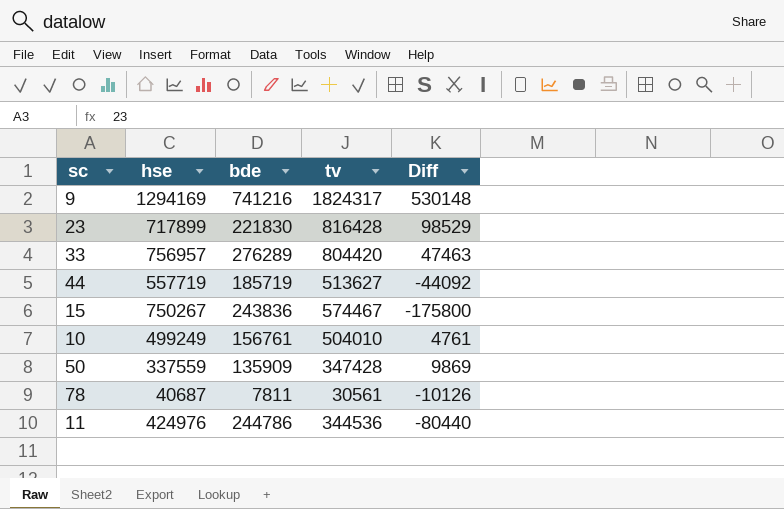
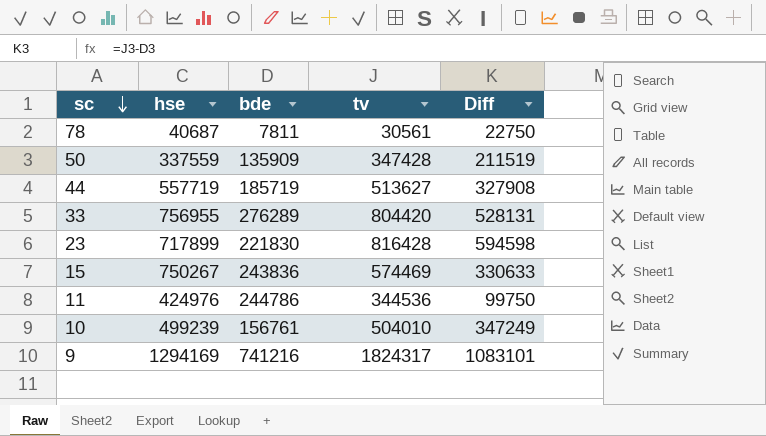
row order: none -> sc descending
column Diff | formula: [tv] - [hse] -> [tv] - [bde]
33 | hse: 756957 -> 756955
15 | tv: 574467 -> 574469
10 | hse: 499249 -> 499239

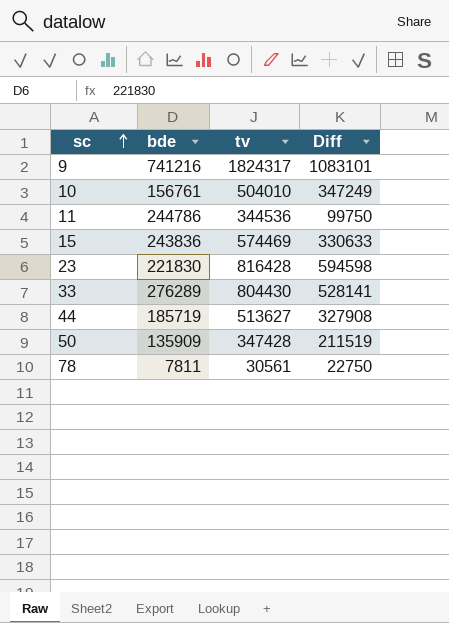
row order: sc descending -> sc ascending
column hse | position: 2 -> none
33 | tv: 804420 -> 804430
33 | Diff: 528131 -> 528141

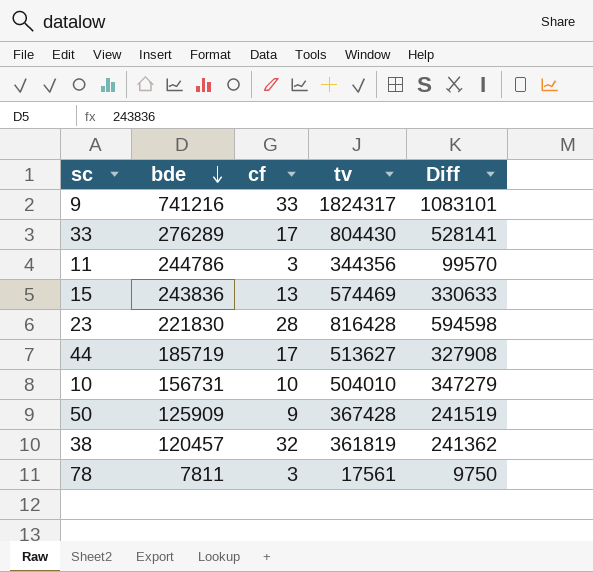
row order: sc ascending -> bde descending
column cf | position: none -> 3
11 | tv: 344536 -> 344356
11 | Diff: 99750 -> 99570
10 | bde: 156761 -> 156731
10 | Diff: 347249 -> 347279
50 | bde: 135909 -> 125909
50 | tv: 347428 -> 367428
50 | Diff: 211519 -> 241519
row 38: none -> 120457 | 32 | 361819 | 241362
78 | tv: 30561 -> 17561
78 | Diff: 22750 -> 9750

